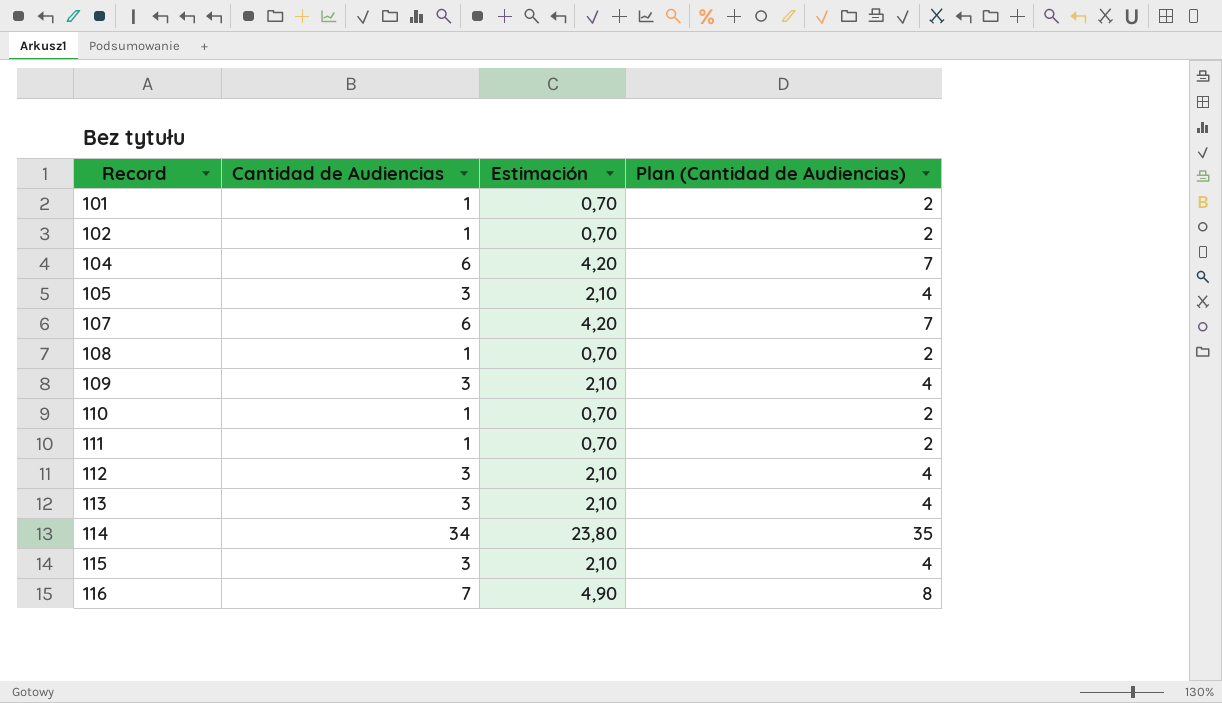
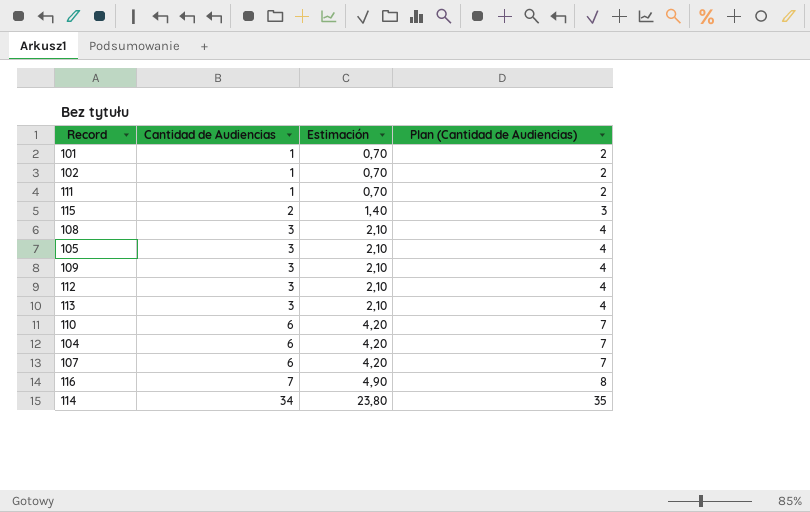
row order: Record ascending -> Cantidad de Audiencias ascending
115 | Cantidad de Audiencias: 3 -> 2
115 | Estimación: 2,10 -> 1,40
115 | Plan (Cantidad de Audiencias): 4 -> 3
108 | Cantidad de Audiencias: 1 -> 3
108 | Estimación: 0,70 -> 2,10
108 | Plan (Cantidad de Audiencias): 2 -> 4
110 | Cantidad de Audiencias: 1 -> 6
110 | Estimación: 0,70 -> 4,20
110 | Plan (Cantidad de Audiencias): 2 -> 7

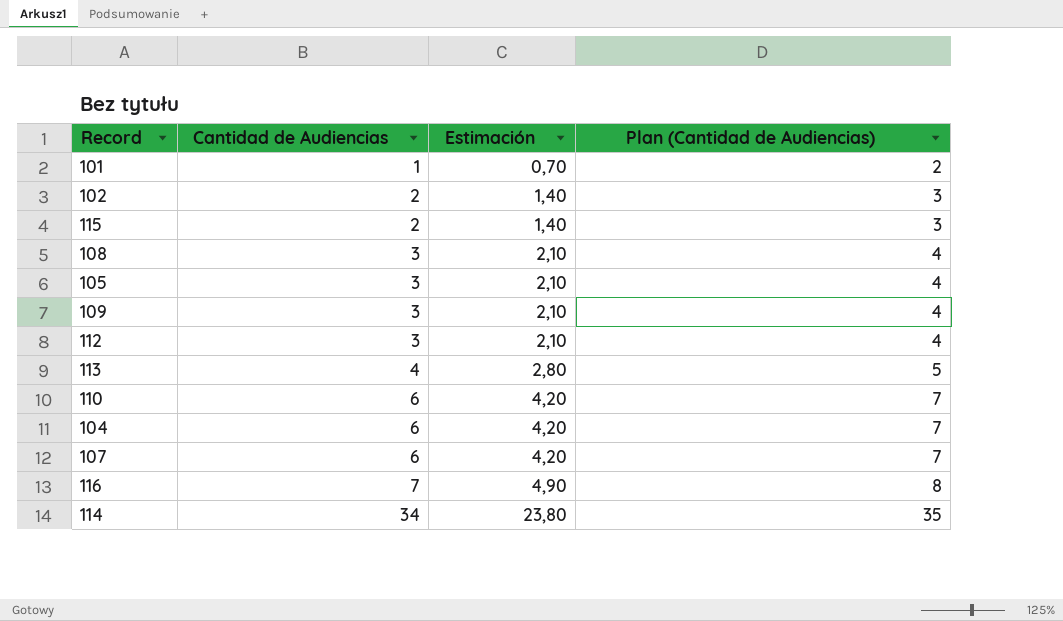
row 111: 1 | 0,70 | 2 -> none
102 | Cantidad de Audiencias: 1 -> 2
102 | Estimación: 0,70 -> 1,40
102 | Plan (Cantidad de Audiencias): 2 -> 3
113 | Cantidad de Audiencias: 3 -> 4
113 | Estimación: 2,10 -> 2,80
113 | Plan (Cantidad de Audiencias): 4 -> 5

